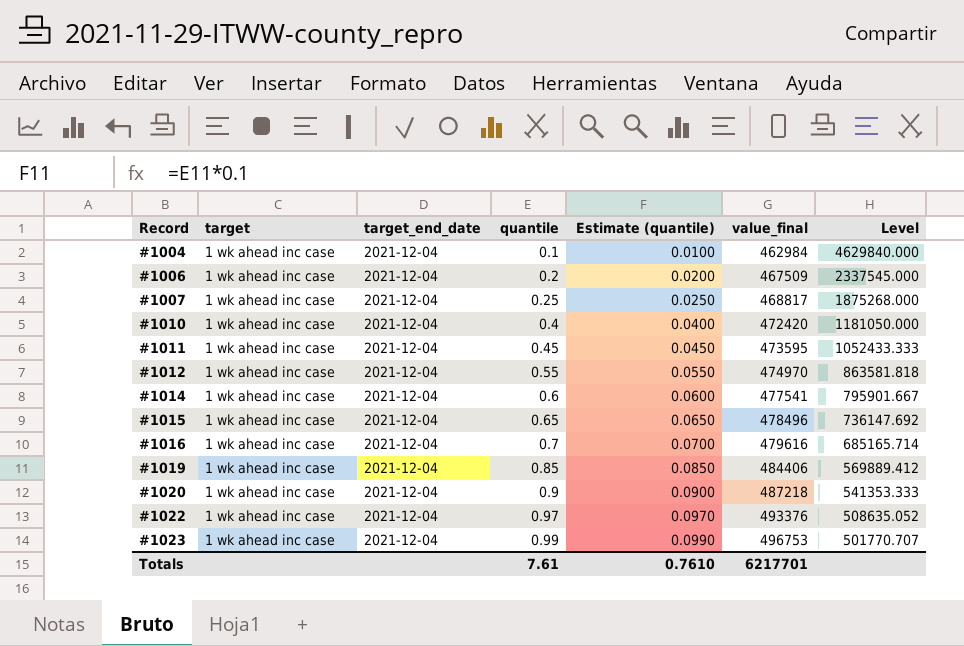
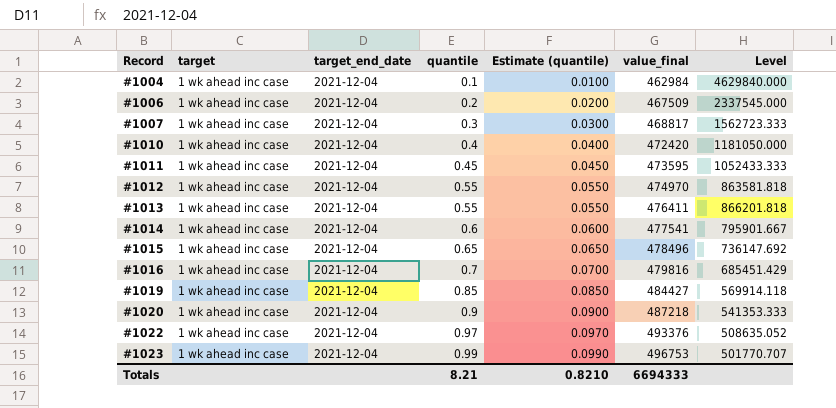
#1007 | quantile: 0.25 -> 0.3
#1007 | Estimate (quantile): 0.0250 -> 0.0300
#1007 | Level: 1875268.000 -> 1562723.333
row #1013: none -> 1 wk ahead inc case | 2021-12-04 | 0.55 | 0.0550 | 476411 | 866201.818
#1016 | value_final: 479616 -> 479816
#1016 | Level: 685165.714 -> 685451.429
#1019 | value_final: 484406 -> 484427
#1019 | Level: 569889.412 -> 569914.118
Totals | quantile: 7.61 -> 8.21
Totals | Estimate (quantile): 0.7610 -> 0.8210
Totals | value_final: 6217701 -> 6694333

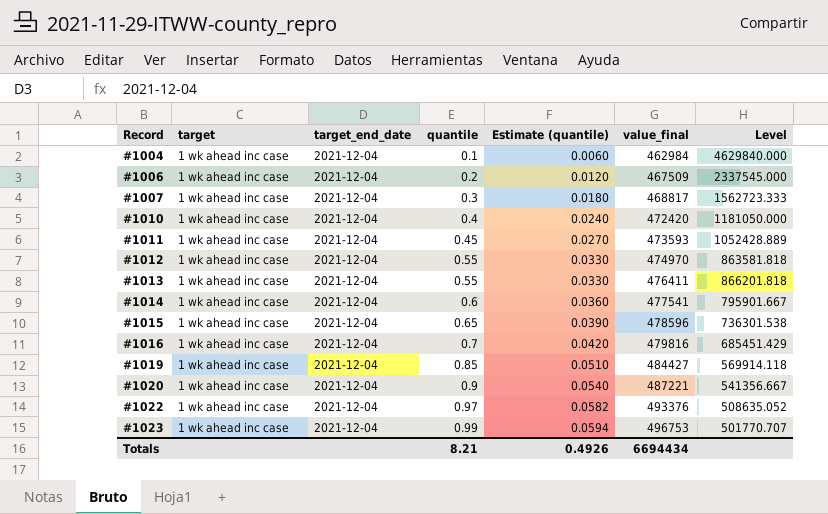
column Estimate (quantile) | formula: [quantile] * 0.1 -> [quantile] * 0.06
#1011 | value_final: 473595 -> 473593
#1011 | Level: 1052433.333 -> 1052428.889
#1015 | value_final: 478496 -> 478596
#1015 | Level: 736147.692 -> 736301.538
#1020 | value_final: 487218 -> 487221
#1020 | Level: 541353.333 -> 541356.667
Totals | Estimate (quantile): 0.8210 -> 0.4926
Totals | value_final: 6694333 -> 6694434

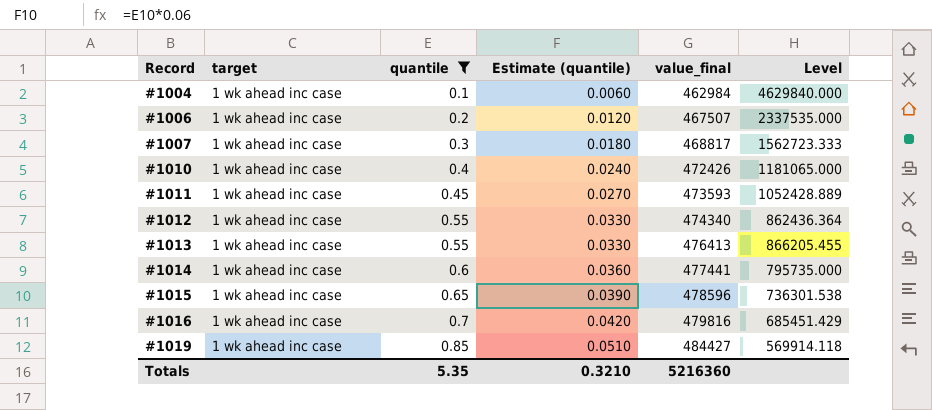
filter: none -> quantile <= 0.85
column target_end_date | position: 3 -> none
#1006 | value_final: 467509 -> 467507
#1006 | Level: 2337545.000 -> 2337535.000
#1010 | value_final: 472420 -> 472426
#1010 | Level: 1181050.000 -> 1181065.000
#1012 | value_final: 474970 -> 474340
#1012 | Level: 863581.818 -> 862436.364
#1013 | value_final: 476411 -> 476413
#1013 | Level: 866201.818 -> 866205.455
#1014 | value_final: 477541 -> 477441
#1014 | Level: 795901.667 -> 795735.000
Totals | quantile: 8.21 -> 5.35
Totals | Estimate (quantile): 0.4926 -> 0.3210
Totals | value_final: 6694434 -> 5216360

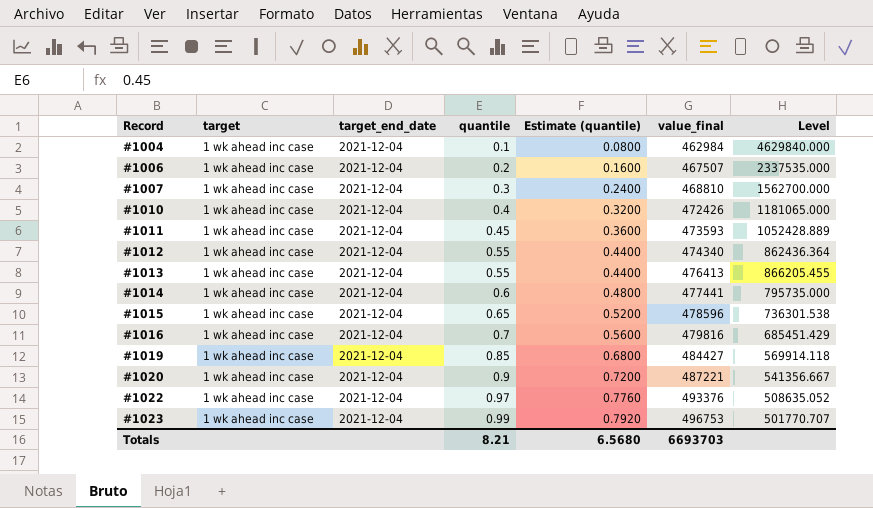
filter: quantile <= 0.85 -> none
column target_end_date | position: none -> 3
column Estimate (quantile) | formula: [quantile] * 0.06 -> [quantile] * 0.8
#1007 | value_final: 468817 -> 468810
#1007 | Level: 1562723.333 -> 1562700.000
Totals | quantile: 5.35 -> 8.21
Totals | Estimate (quantile): 0.3210 -> 6.5680
Totals | value_final: 5216360 -> 6693703

